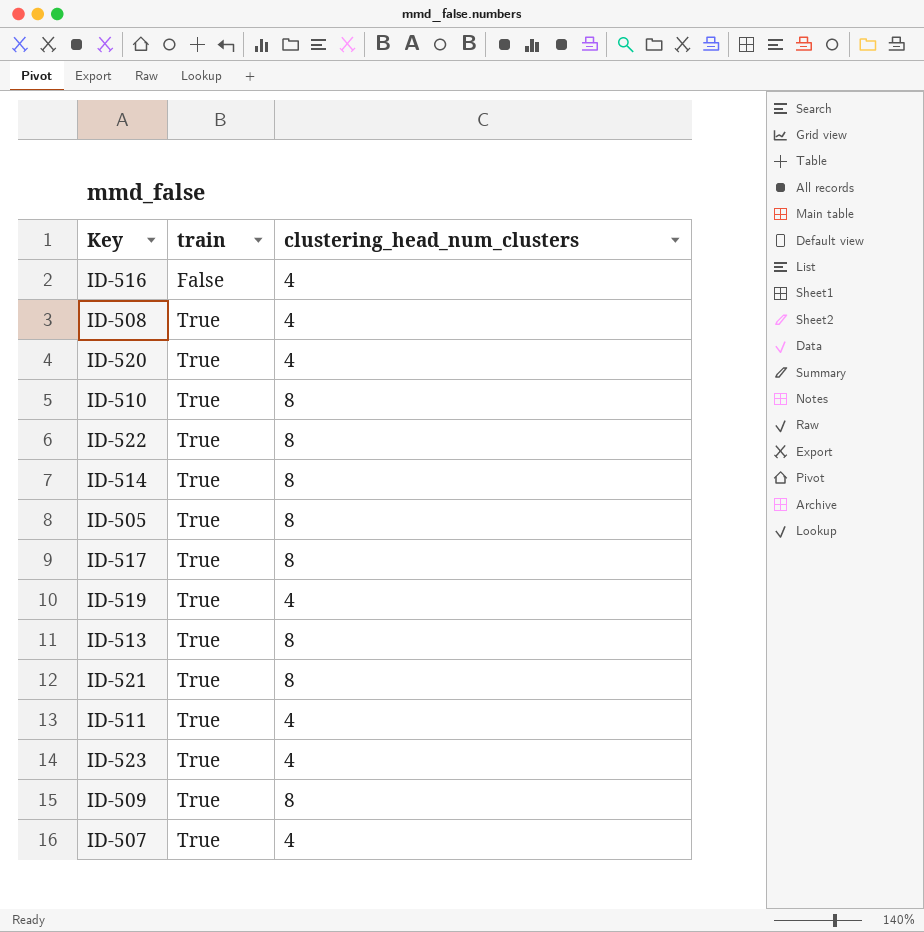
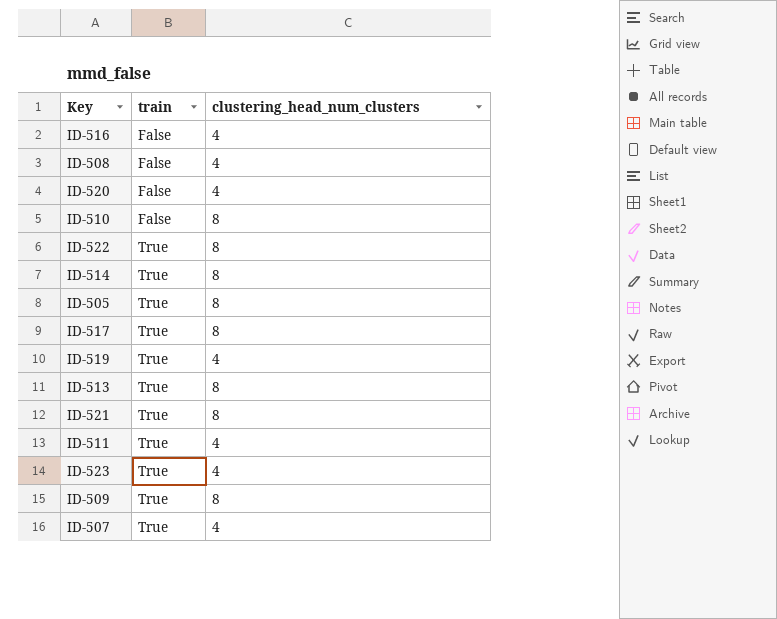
ID-508 | train: True -> False
ID-520 | train: True -> False
ID-510 | train: True -> False

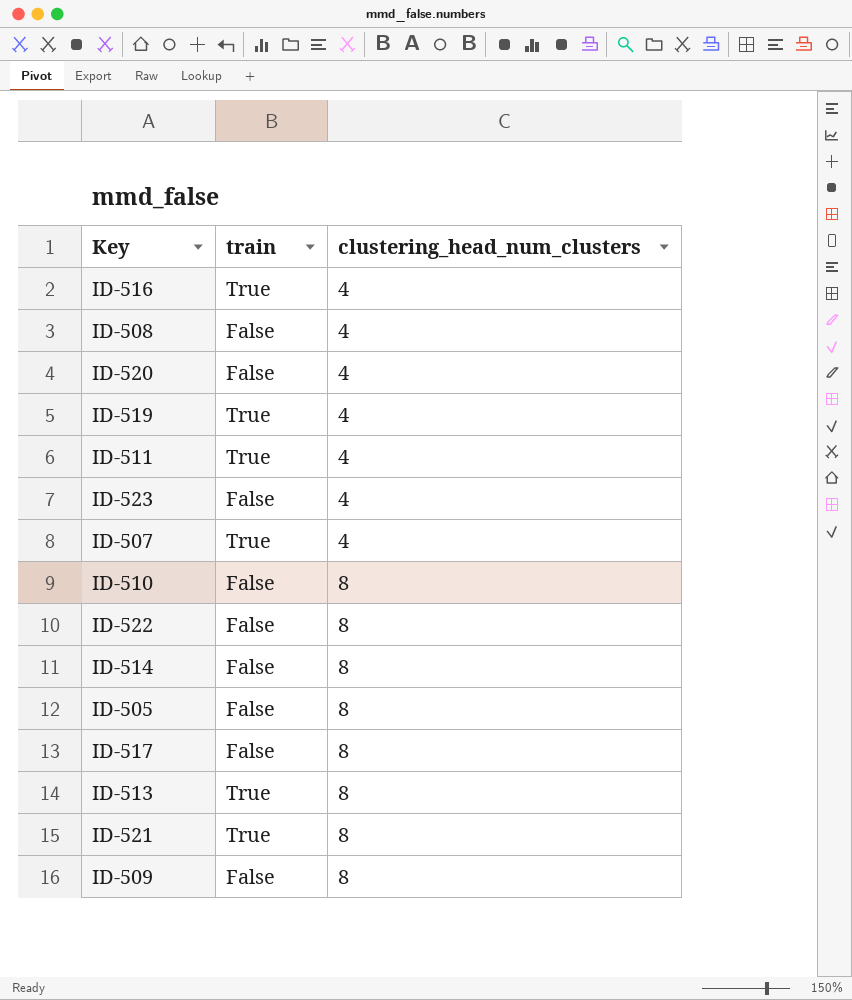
row order: train ascending -> clustering_head_num_clusters ascending
ID-516 | train: False -> True
ID-523 | train: True -> False
ID-522 | train: True -> False
ID-514 | train: True -> False
ID-505 | train: True -> False
ID-517 | train: True -> False
ID-509 | train: True -> False

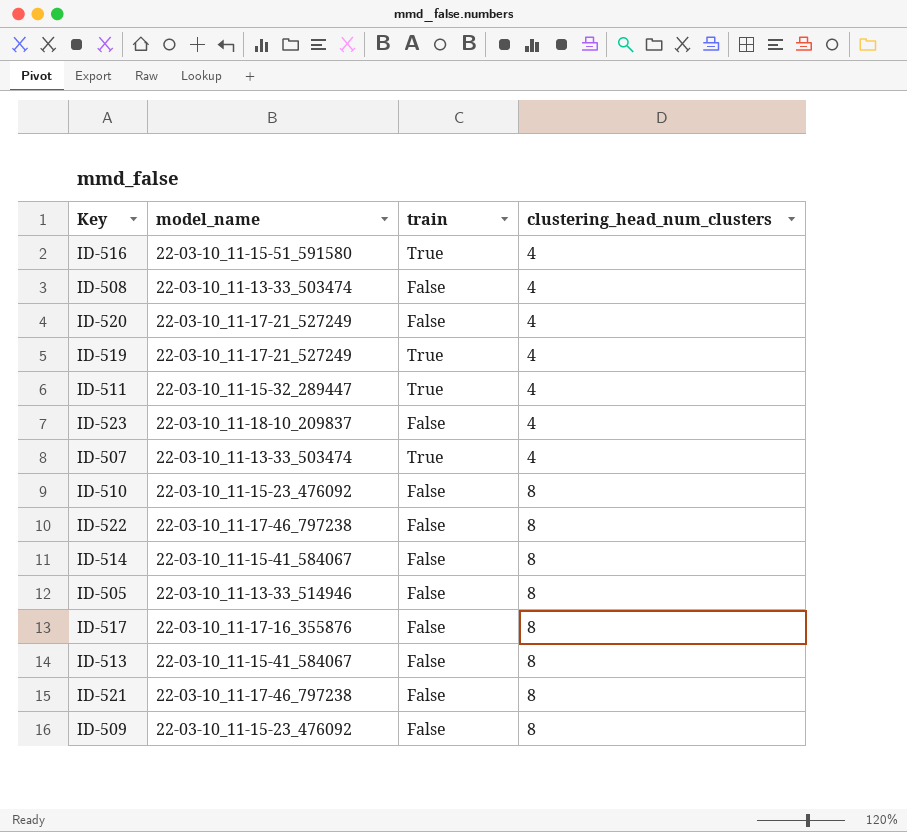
column model_name | position: none -> 2
ID-513 | train: True -> False
ID-521 | train: True -> False

